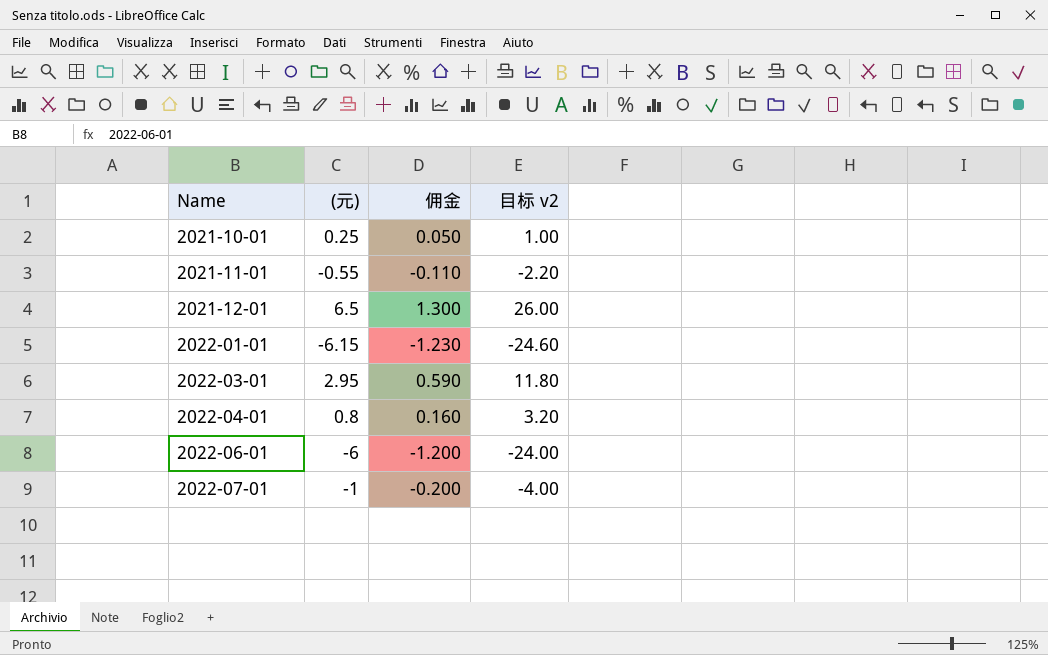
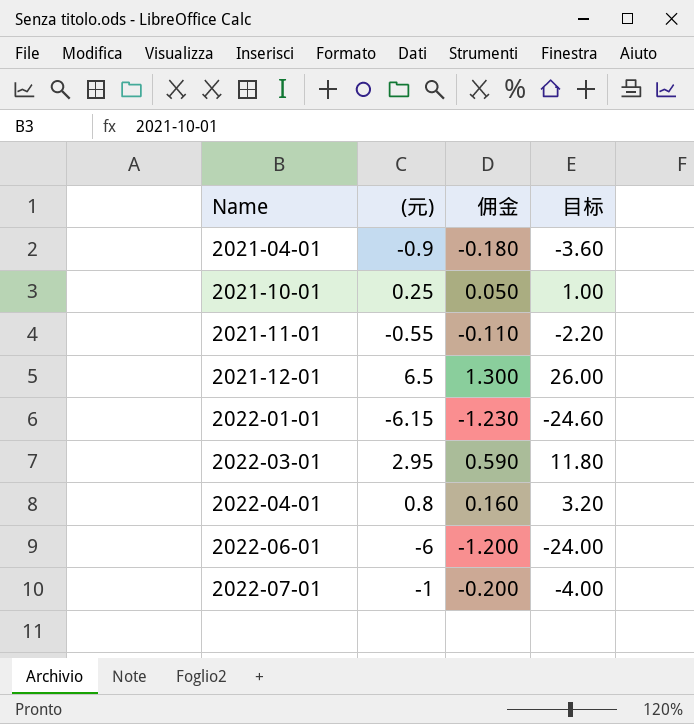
column name: 目标 v2 -> 目标
row 2021-04-01: none -> -0.9 | -0.180 | -3.60

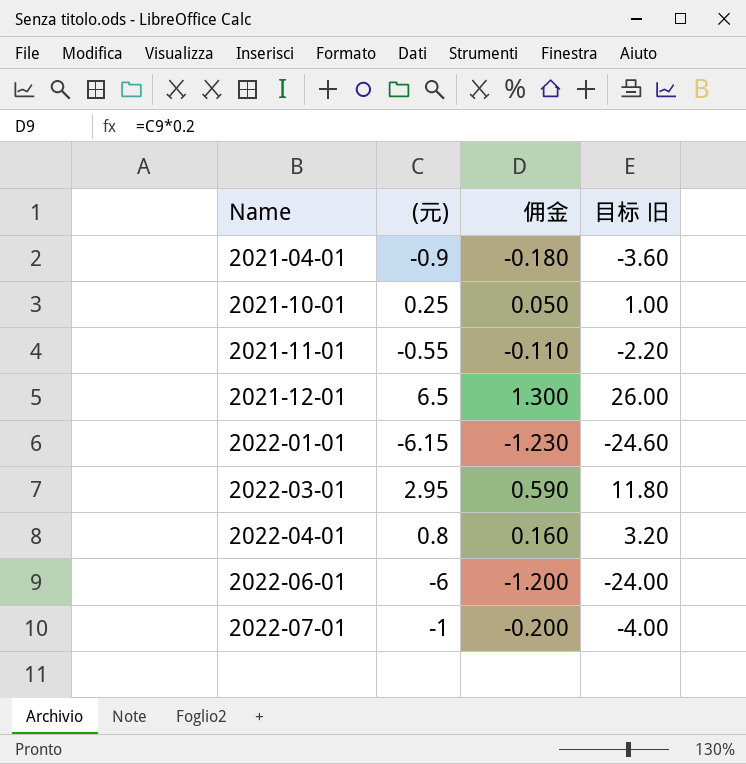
column name: 目标 -> 目标 旧

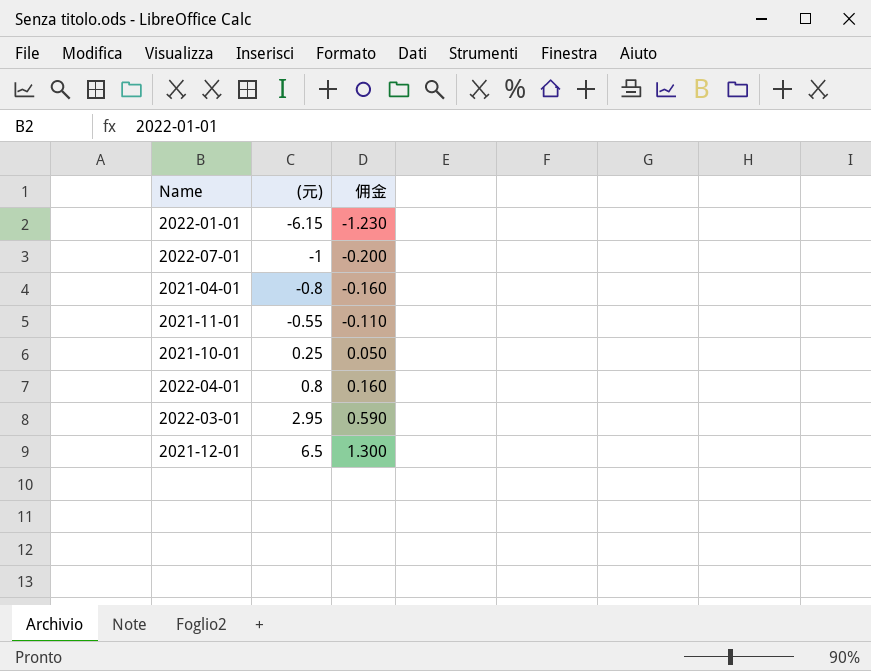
row order: Name ascending -> (元) ascending
column 目标 旧 | formula: [(元)] * 4 -> none
row 2022-06-01: -6 | -1.200 | -24.00 -> none
2021-04-01 | (元): -0.9 -> -0.8
2021-04-01 | 佣金: -0.180 -> -0.160

